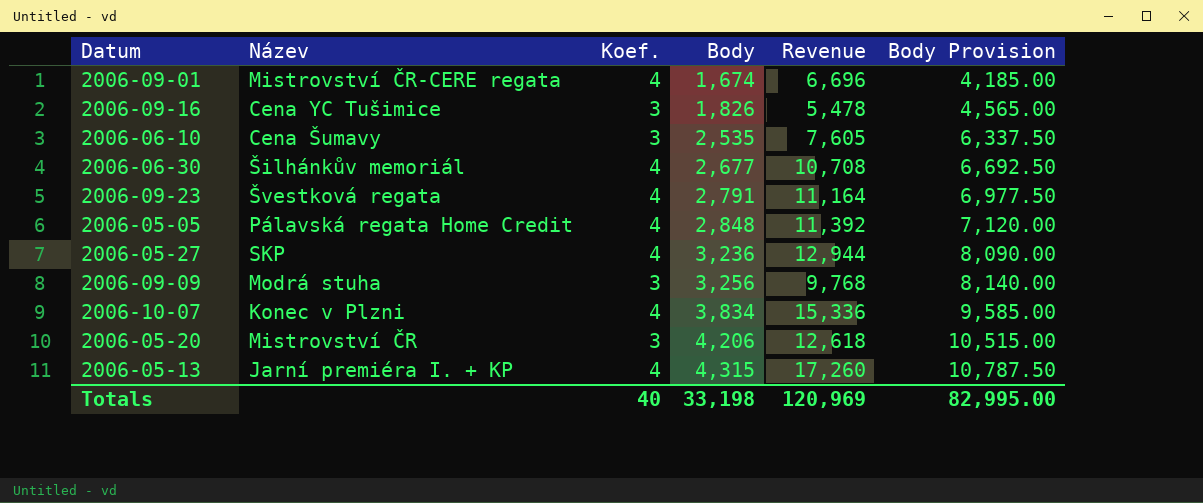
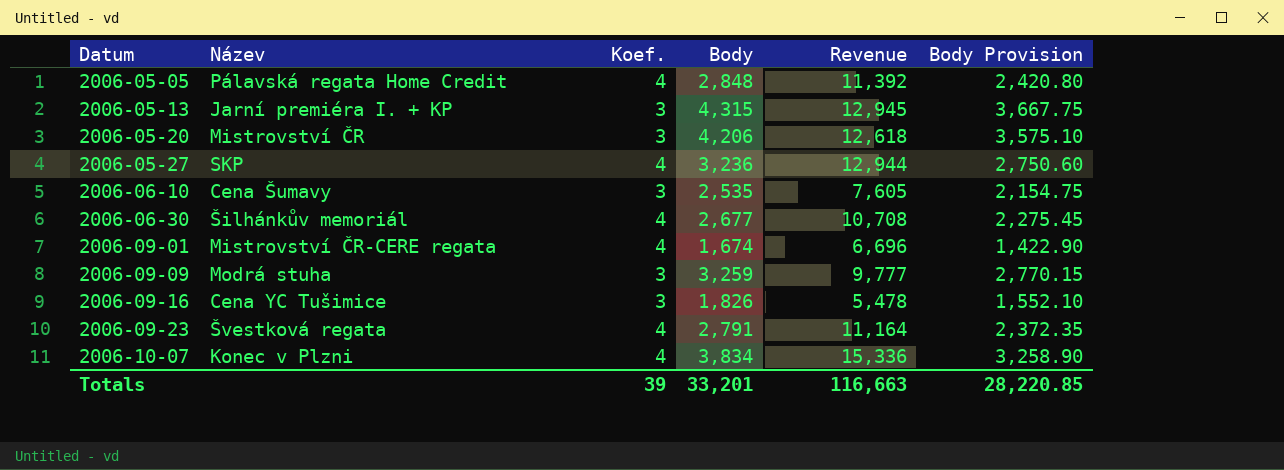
row order: Body ascending -> Datum ascending
column Body Provision | formula: [Body] * 2.5 -> [Body] * 0.85
2006-05-13 | Koef.: 4 -> 3
2006-05-13 | Revenue: 17,260 -> 12,945
2006-09-09 | Body: 3,256 -> 3,259
2006-09-09 | Revenue: 9,768 -> 9,777
Totals | Koef.: 40 -> 39
Totals | Body: 33,198 -> 33,201
Totals | Revenue: 120,969 -> 116,663
Totals | Body Provision: 82,995.00 -> 28,220.85

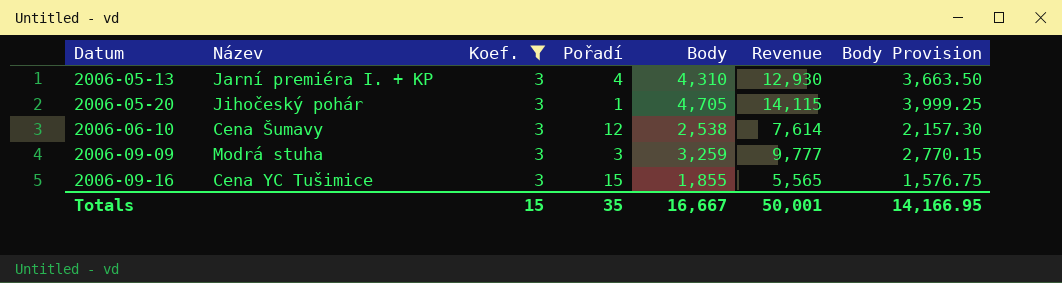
filter: none -> Koef. = 3
column Pořadí | position: none -> 4
2006-05-13 | Body: 4,315 -> 4,310
2006-05-13 | Revenue: 12,945 -> 12,930
2006-05-13 | Body Provision: 3,667.75 -> 3,663.50
2006-05-20 | Název: Mistrovství ČR -> Jihočeský pohár
2006-05-20 | Body: 4,206 -> 4,705
2006-05-20 | Revenue: 12,618 -> 14,115
2006-05-20 | Body Provision: 3,575.10 -> 3,999.25
2006-06-10 | Body: 2,535 -> 2,538
2006-06-10 | Revenue: 7,605 -> 7,614
2006-06-10 | Body Provision: 2,154.75 -> 2,157.30
2006-09-16 | Body: 1,826 -> 1,855
2006-09-16 | Revenue: 5,478 -> 5,565
2006-09-16 | Body Provision: 1,552.10 -> 1,576.75
Totals | Koef.: 39 -> 15
Totals | Body: 33,201 -> 16,667
Totals | Revenue: 116,663 -> 50,001
Totals | Body Provision: 28,220.85 -> 14,166.95

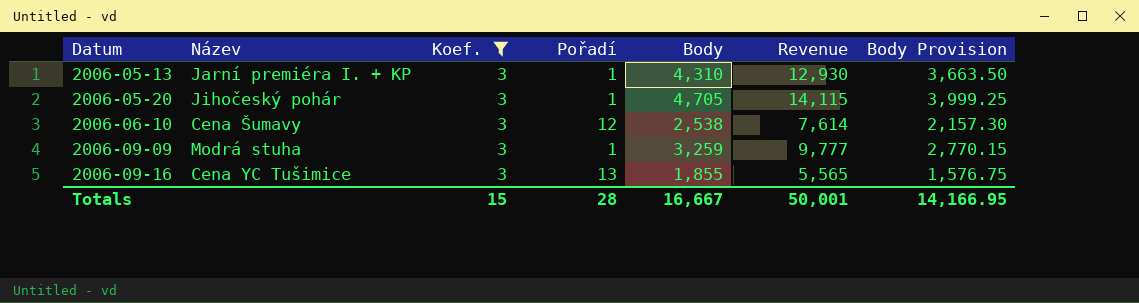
2006-05-13 | Pořadí: 4 -> 1
2006-09-09 | Pořadí: 3 -> 1
2006-09-16 | Pořadí: 15 -> 13
Totals | Pořadí: 35 -> 28

